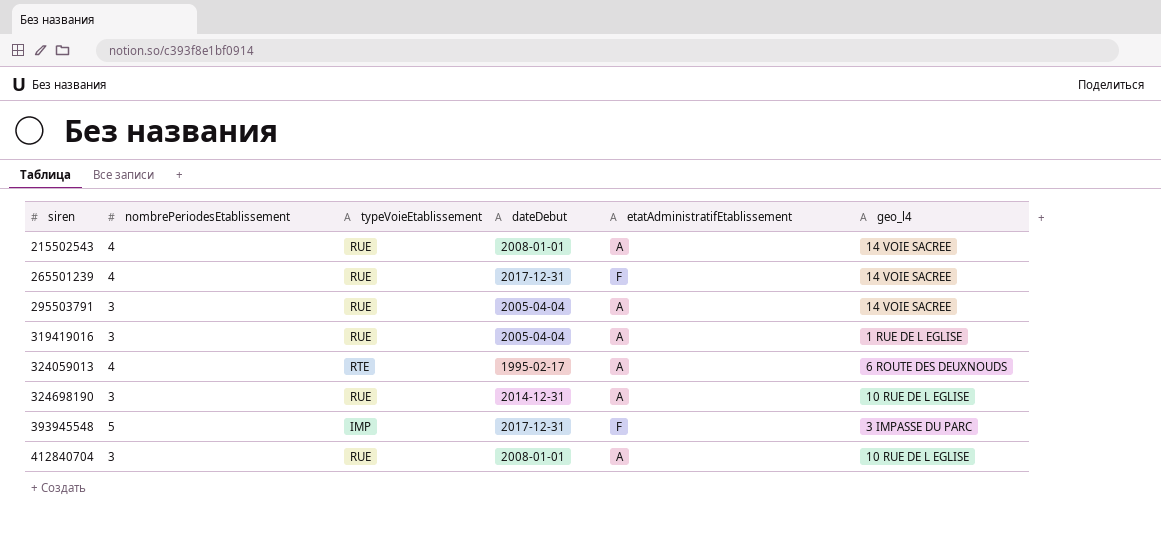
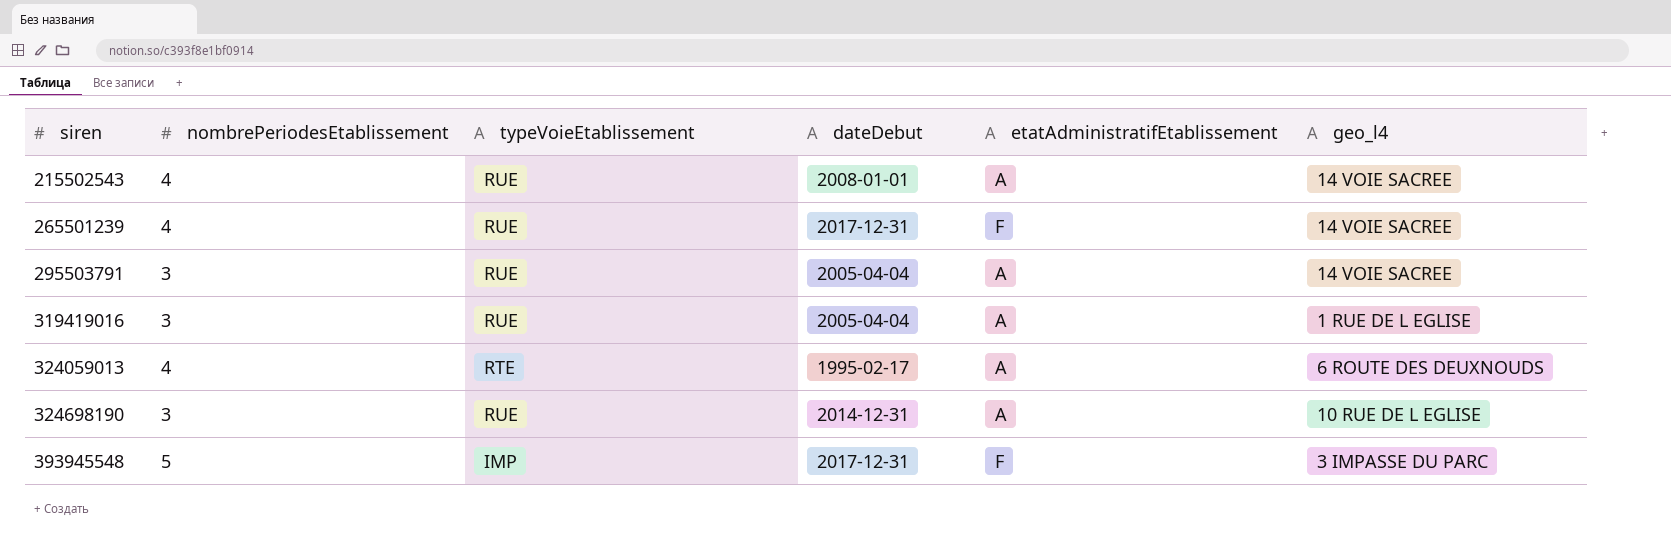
row 412840704: 3 | RUE | 2008-01-01 | A | 10 RUE DE L EGLISE -> none

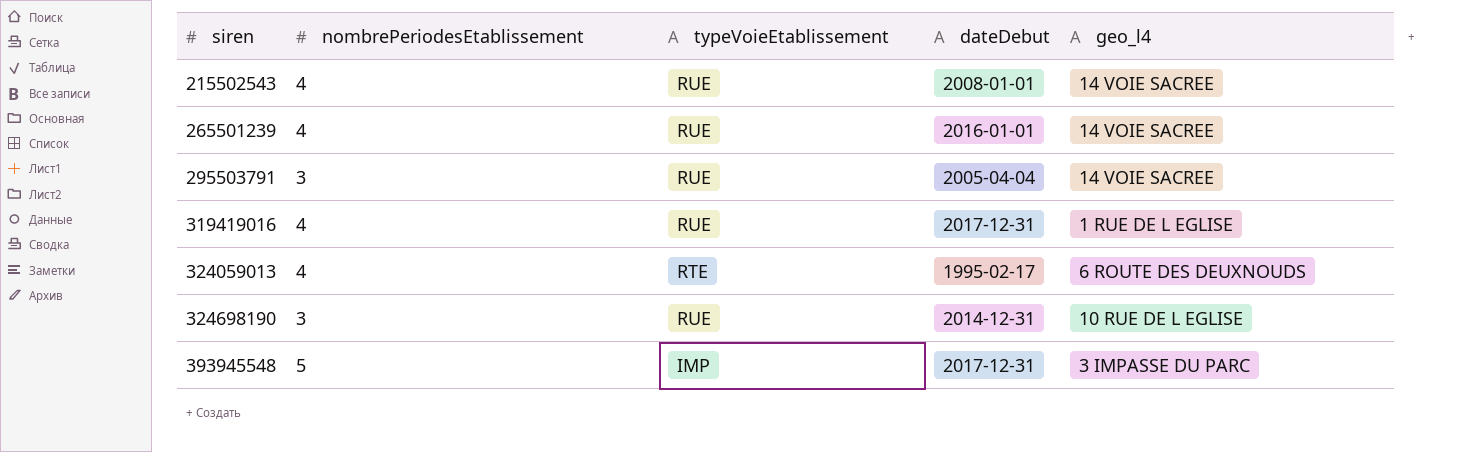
column etatAdministratifEtablissement | position: 5 -> none
265501239 | dateDebut: 2017-12-31 -> 2016-01-01
319419016 | nombrePeriodesEtablissement: 3 -> 4
319419016 | dateDebut: 2005-04-04 -> 2017-12-31

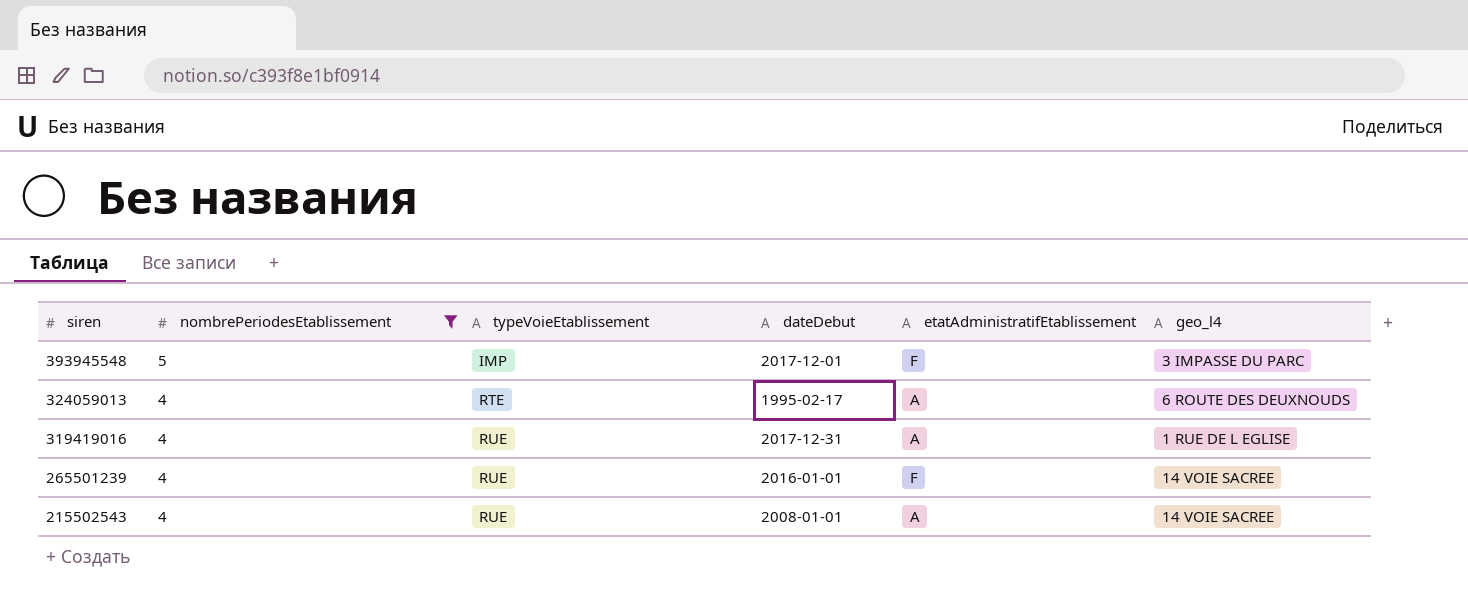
filter: none -> nombrePeriodesEtablissement != 3
row order: siren ascending -> siren descending
column etatAdministratifEtablissement | position: none -> 5
393945548 | dateDebut: 2017-12-31 -> 2017-12-01

